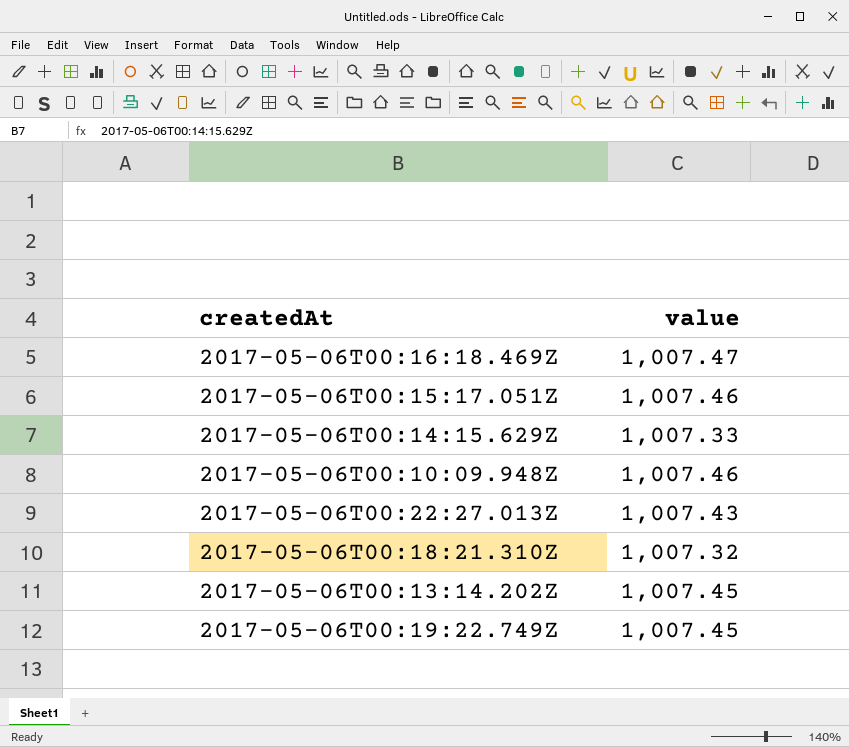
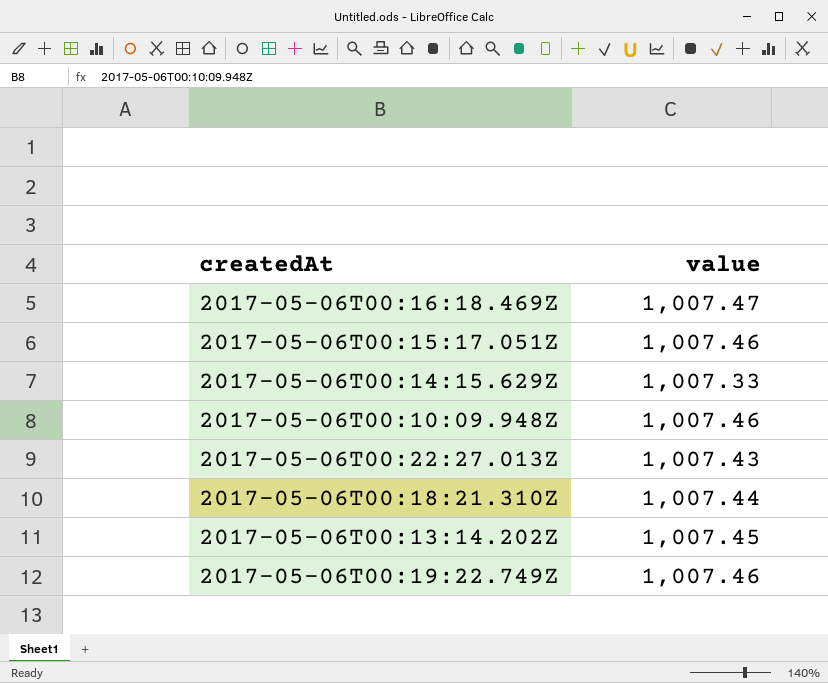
2017-05-06T00:18:21.310Z | value: 1,007.32 -> 1,007.44
2017-05-06T00:19:22.749Z | value: 1,007.45 -> 1,007.46

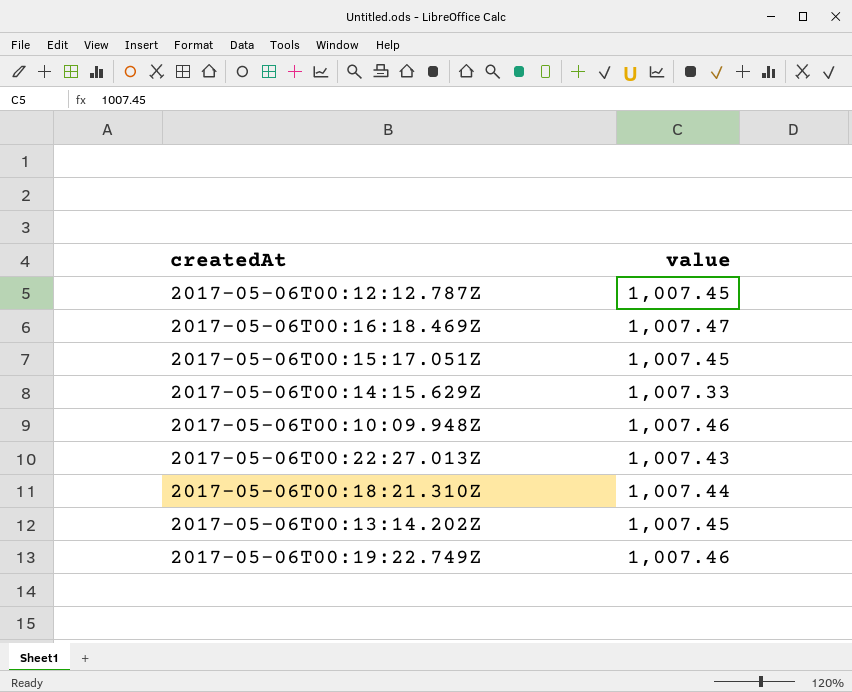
row 2017-05-06T00:12:12.787Z: none -> 1,007.45
2017-05-06T00:15:17.051Z | value: 1,007.46 -> 1,007.45

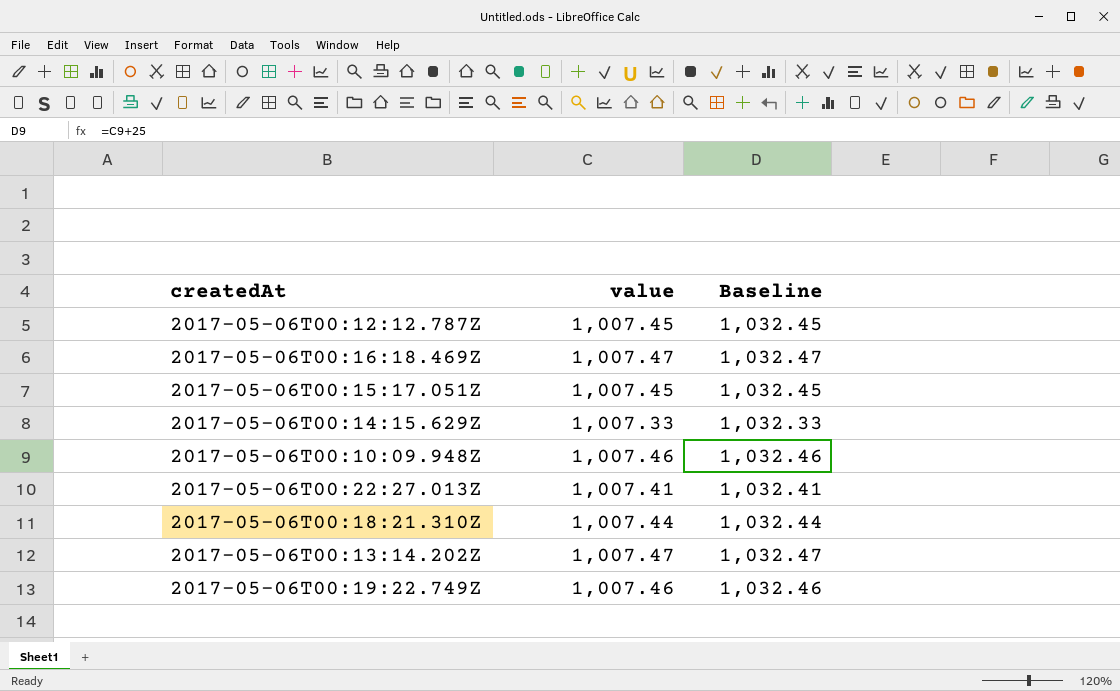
column Baseline | formula: none -> [value] + 25
2017-05-06T00:22:27.013Z | value: 1,007.43 -> 1,007.41
2017-05-06T00:13:14.202Z | value: 1,007.45 -> 1,007.47

